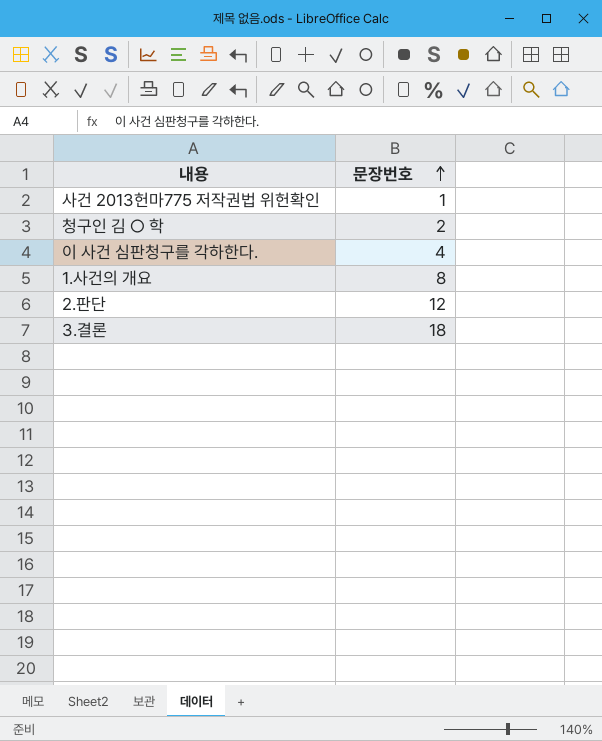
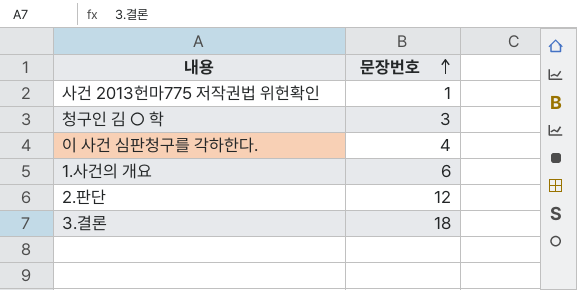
청구인 김 ○ 학 | 문장번호: 2 -> 3
1.사건의 개요 | 문장번호: 8 -> 6

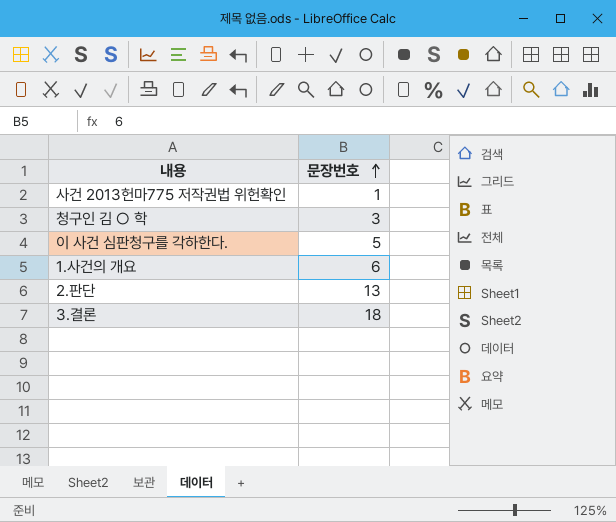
이 사건 심판청구를 각하한다. | 문장번호: 4 -> 5
2.판단 | 문장번호: 12 -> 13

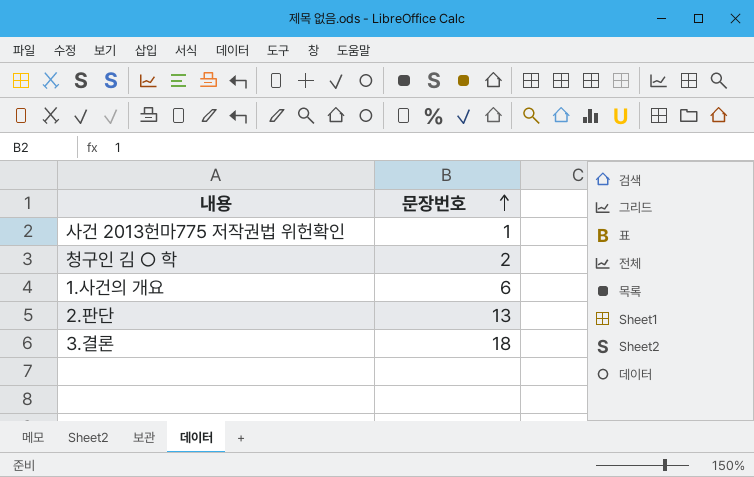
row 이 사건 심판청구를 각하한다.: 5 -> none
청구인 김 ○ 학 | 문장번호: 3 -> 2

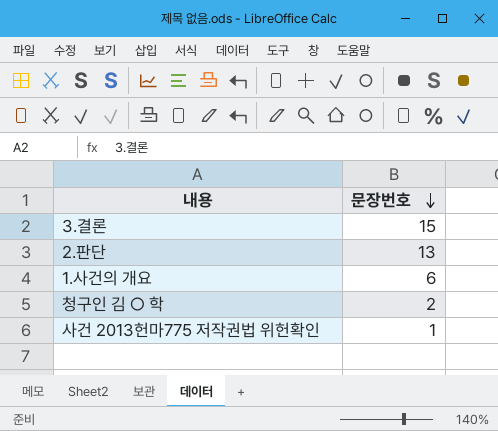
row order: 문장번호 ascending -> 문장번호 descending
3.결론 | 문장번호: 18 -> 15

